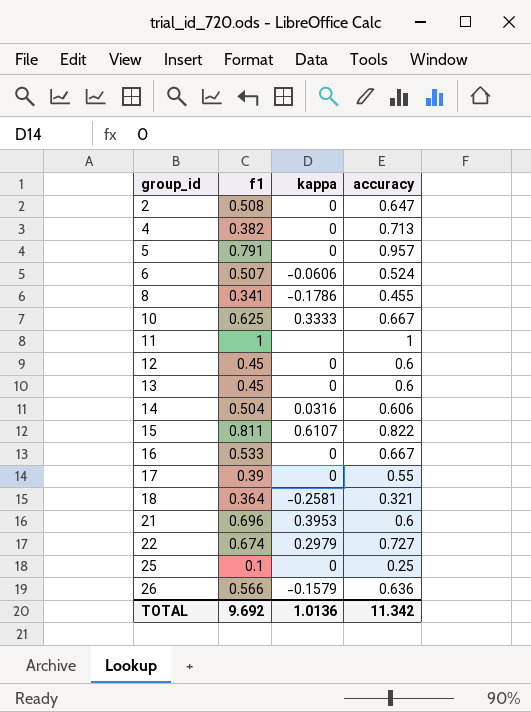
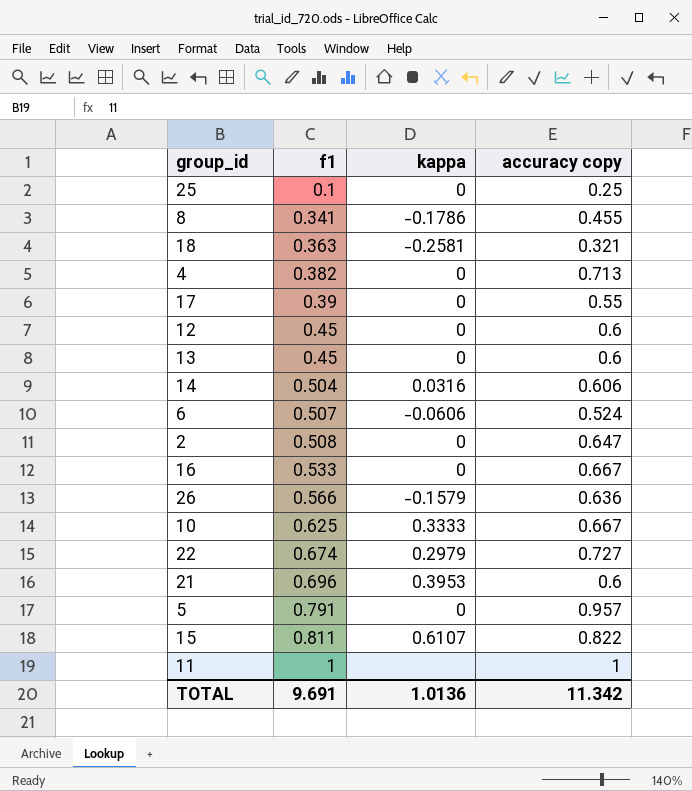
row order: group_id ascending -> f1 ascending
column name: accuracy -> accuracy copy
18 | f1: 0.364 -> 0.363
TOTAL | f1: 9.692 -> 9.691

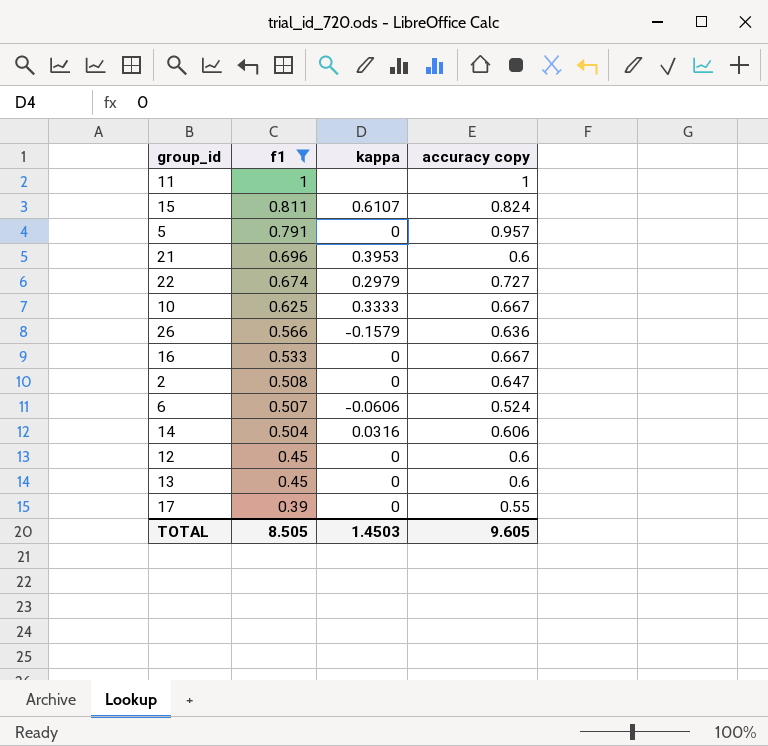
filter: none -> f1 >= 0.39
row order: f1 ascending -> f1 descending
15 | accuracy copy: 0.822 -> 0.824
TOTAL | f1: 9.691 -> 8.505
TOTAL | kappa: 1.0136 -> 1.4503
TOTAL | accuracy copy: 11.342 -> 9.605

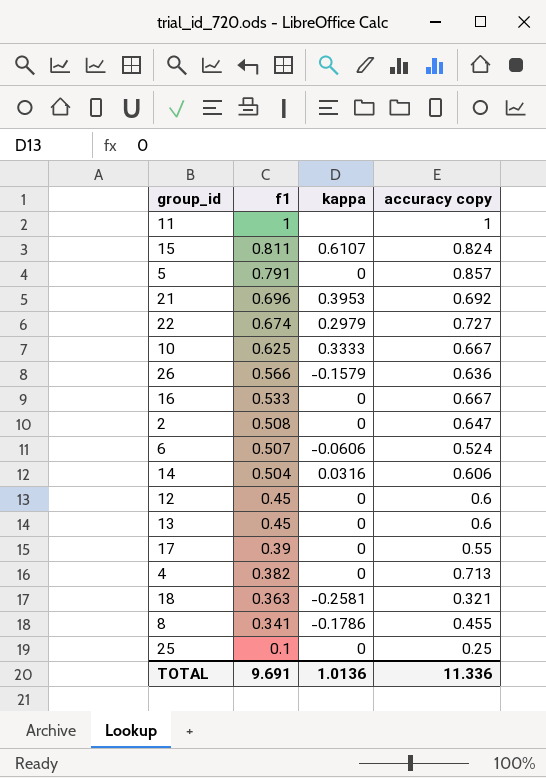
filter: f1 >= 0.39 -> none
5 | accuracy copy: 0.957 -> 0.857
21 | accuracy copy: 0.6 -> 0.692
TOTAL | f1: 8.505 -> 9.691
TOTAL | kappa: 1.4503 -> 1.0136
TOTAL | accuracy copy: 9.605 -> 11.336

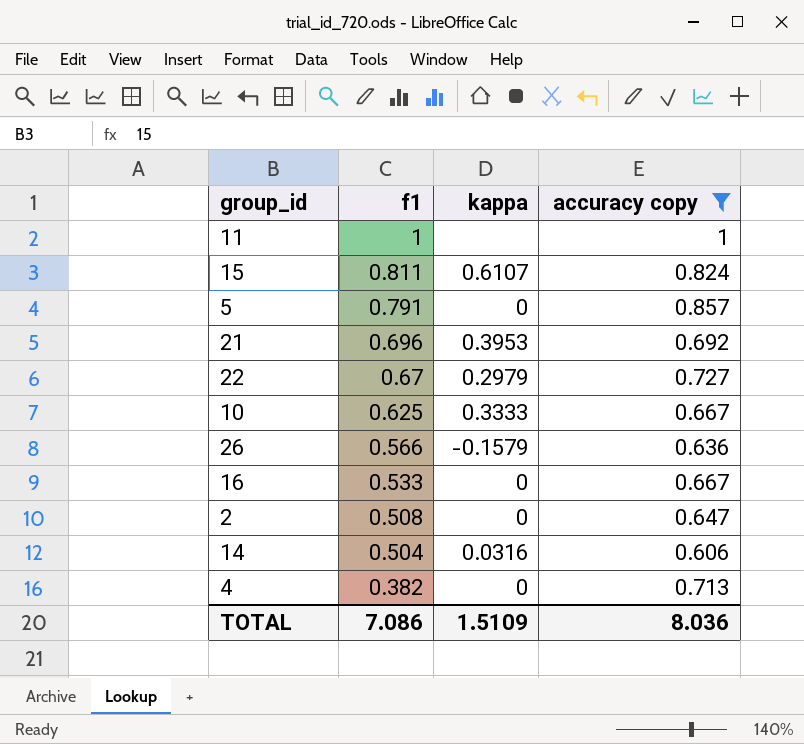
filter: none -> accuracy copy >= 0.606
22 | f1: 0.674 -> 0.67
TOTAL | f1: 9.691 -> 7.086
TOTAL | kappa: 1.0136 -> 1.5109
TOTAL | accuracy copy: 11.336 -> 8.036

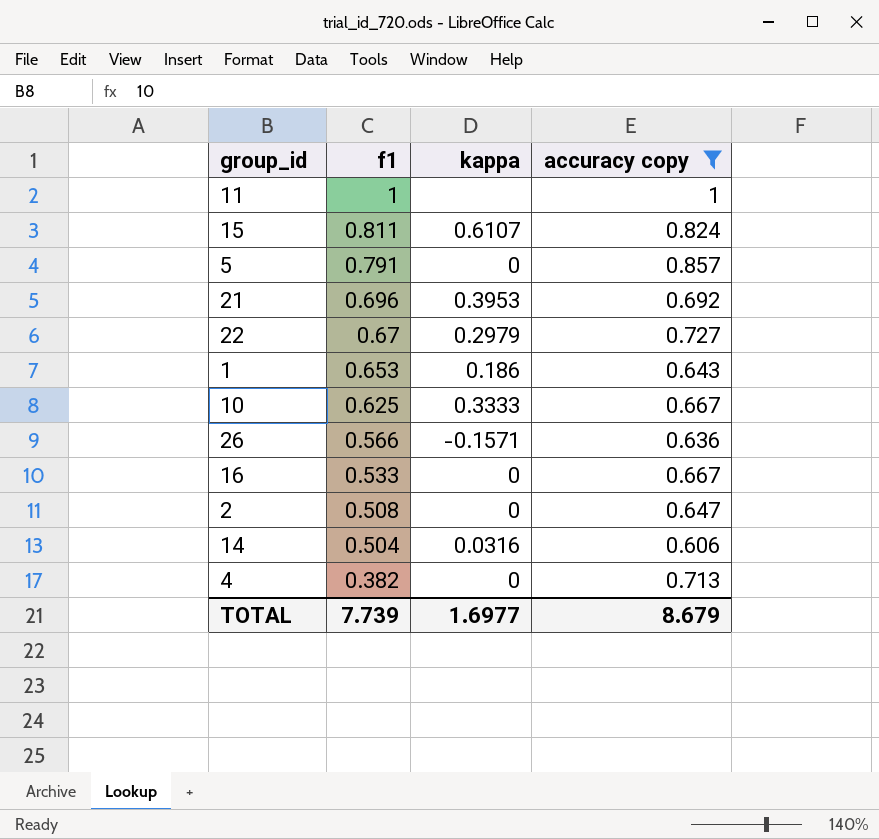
row 1: none -> 0.653 | 0.186 | 0.643
26 | kappa: -0.1579 -> -0.1571
TOTAL | f1: 7.086 -> 7.739
TOTAL | kappa: 1.5109 -> 1.6977
TOTAL | accuracy copy: 8.036 -> 8.679

